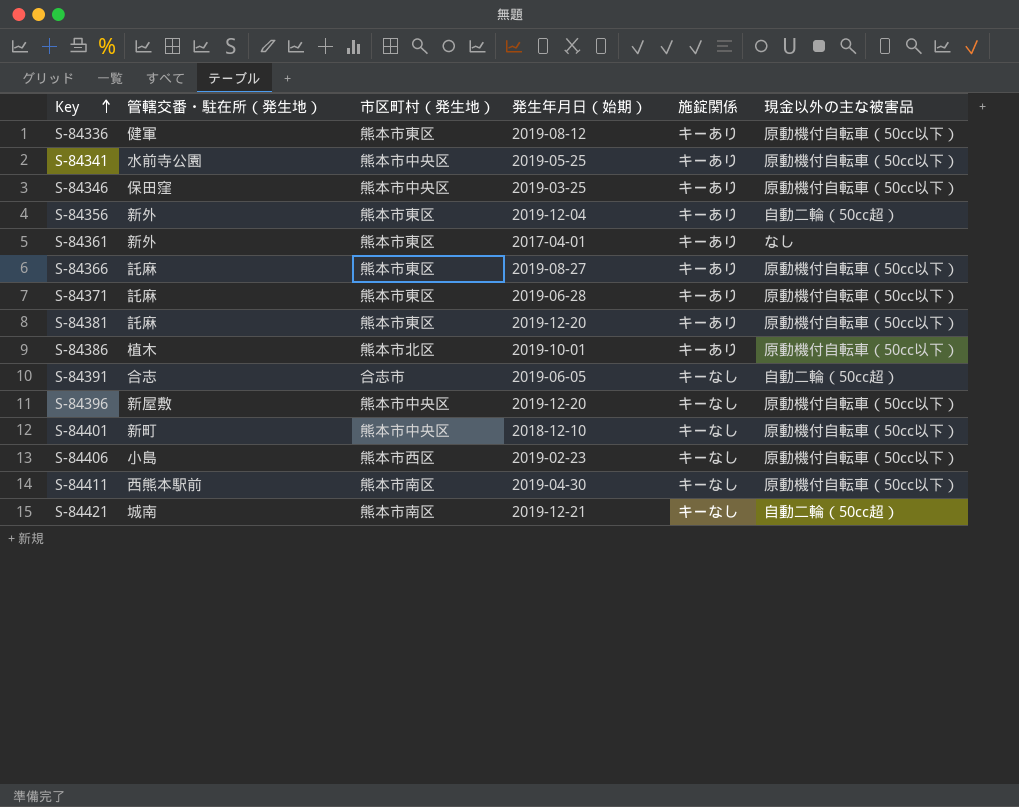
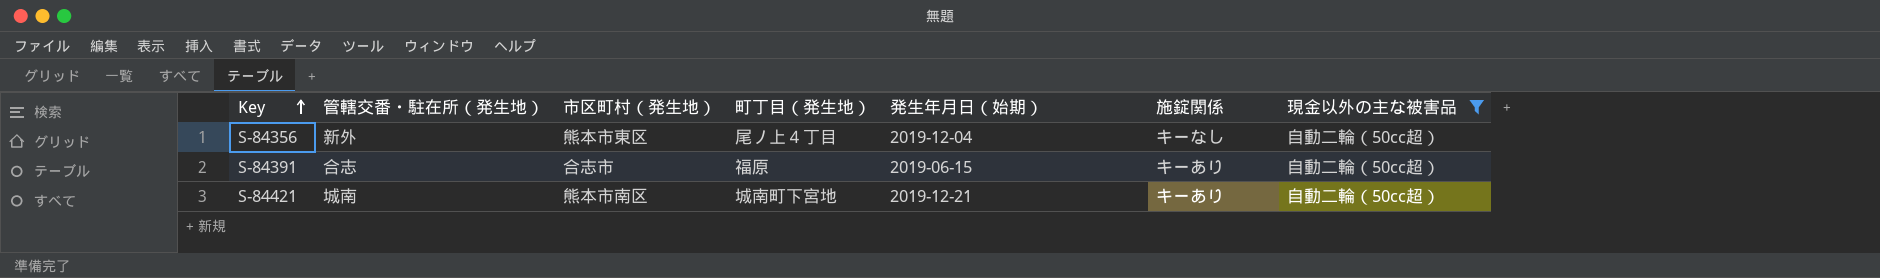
filter: none -> 現金以外の主な被害品 = 自動二輪（50cc超）
column 町丁目（発生地） | position: none -> 4
S-84356 | 施錠関係: キーあり -> キーなし
S-84391 | 発生年月日（始期）: 2019-06-05 -> 2019-06-15
S-84391 | 施錠関係: キーなし -> キーあり
S-84421 | 施錠関係: キーなし -> キーあり

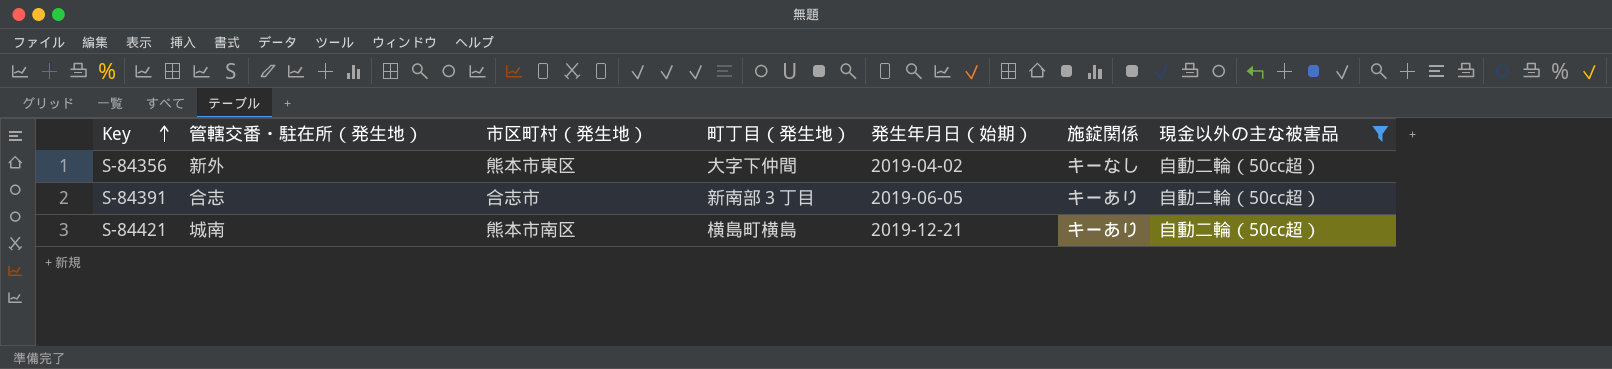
S-84356 | 町丁目（発生地）: 尾ノ上４丁目 -> 大字下仲間
S-84356 | 発生年月日（始期）: 2019-12-04 -> 2019-04-02
S-84391 | 町丁目（発生地）: 福原 -> 新南部３丁目
S-84391 | 発生年月日（始期）: 2019-06-15 -> 2019-06-05
S-84421 | 町丁目（発生地）: 城南町下宮地 -> 横島町横島

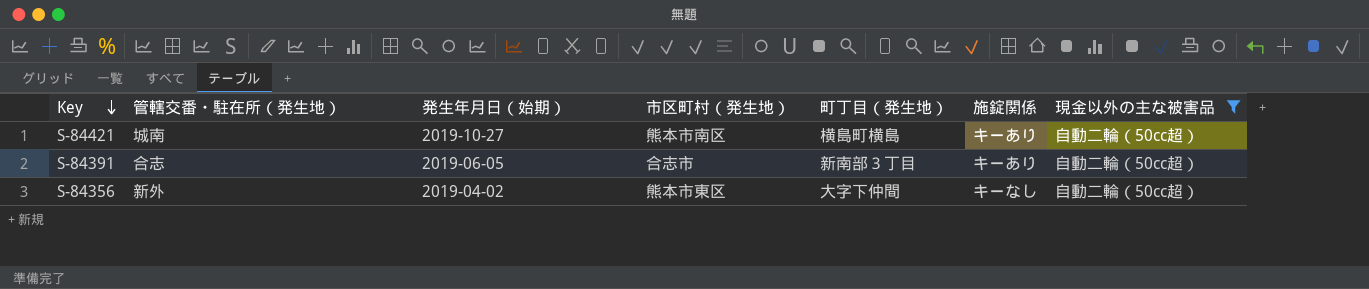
row order: Key ascending -> Key descending
column 発生年月日（始期） | position: 5 -> 3
S-84421 | 発生年月日（始期）: 2019-12-21 -> 2019-10-27

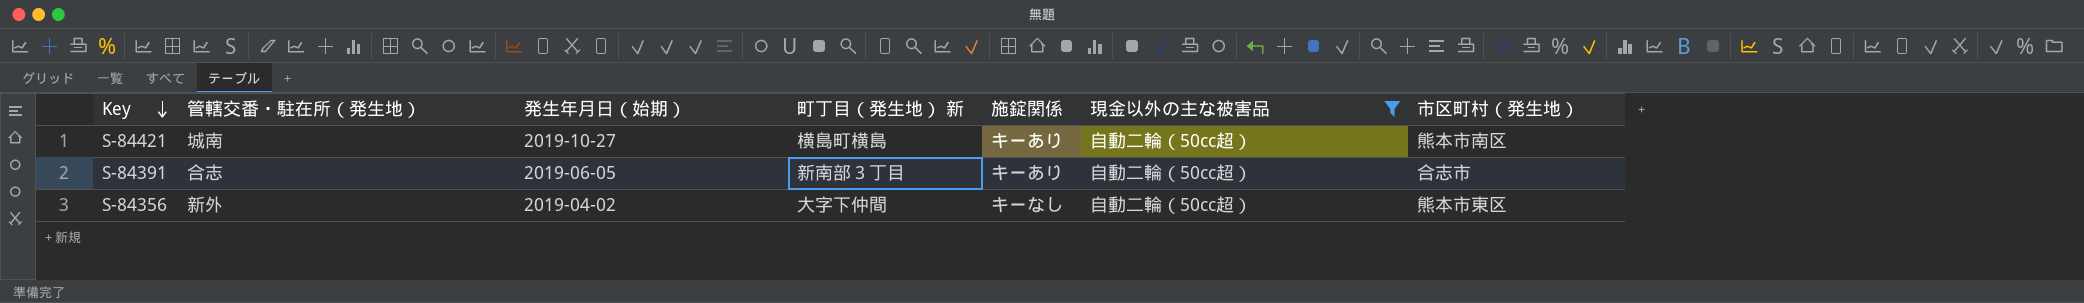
column name: 町丁目（発生地） -> 町丁目（発生地） 新
column 市区町村（発生地） | position: 4 -> 7

